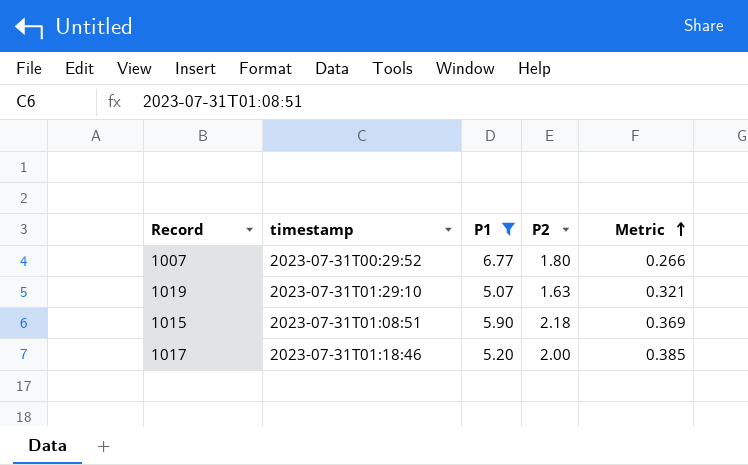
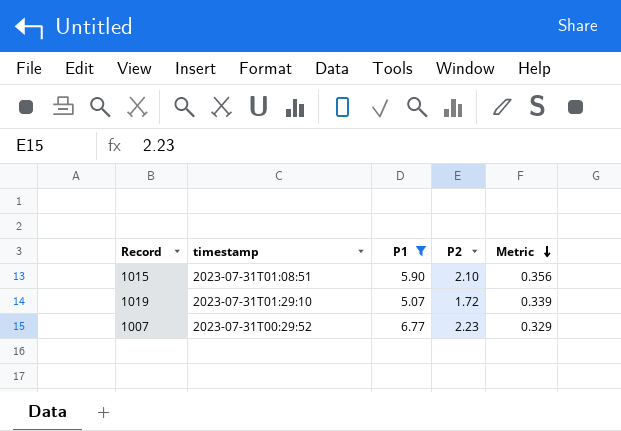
row order: Metric ascending -> Metric descending
row 1017: 2023-07-31T01:18:46 | 5.20 | 2.00 | 0.385 -> none
1015 | P2: 2.18 -> 2.10
1015 | Metric: 0.369 -> 0.356
1019 | P2: 1.63 -> 1.72
1019 | Metric: 0.321 -> 0.339
1007 | P2: 1.80 -> 2.23
1007 | Metric: 0.266 -> 0.329

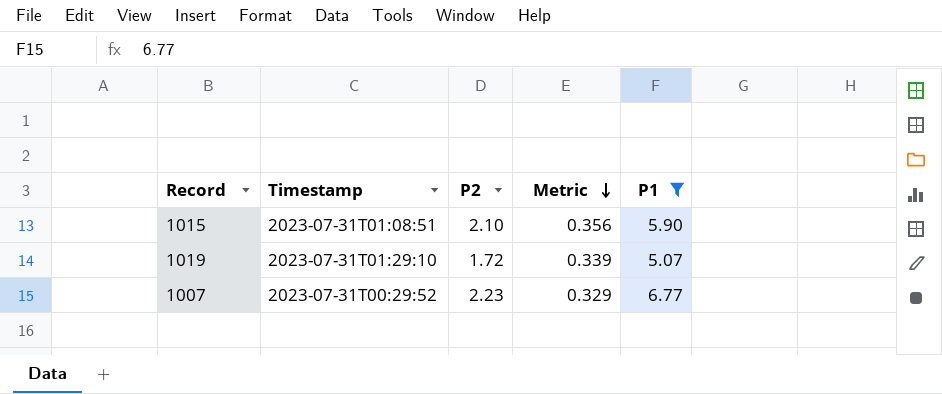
column name: timestamp -> Timestamp
column P1 | position: 3 -> 5

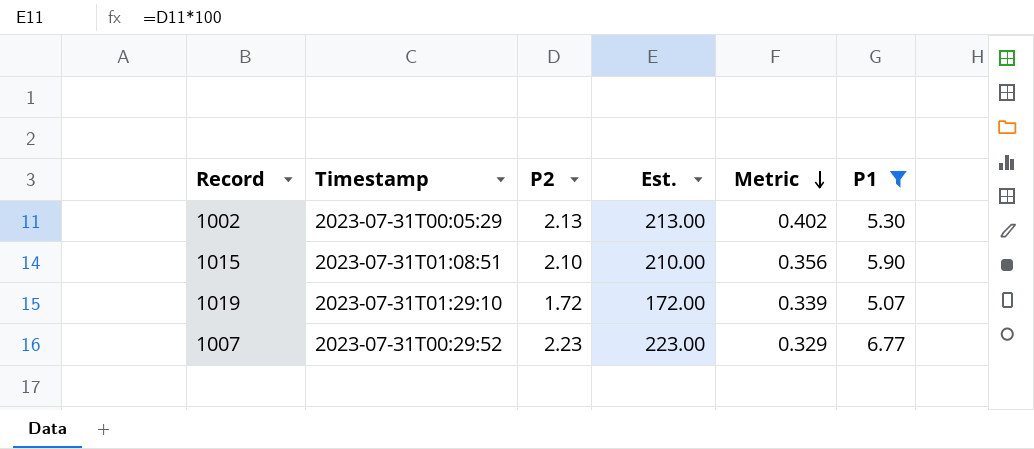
column Est. | formula: none -> [P2] * 100
row 1002: none -> 2023-07-31T00:05:29 | 2.13 | 213.00 | 0.402 | 5.30

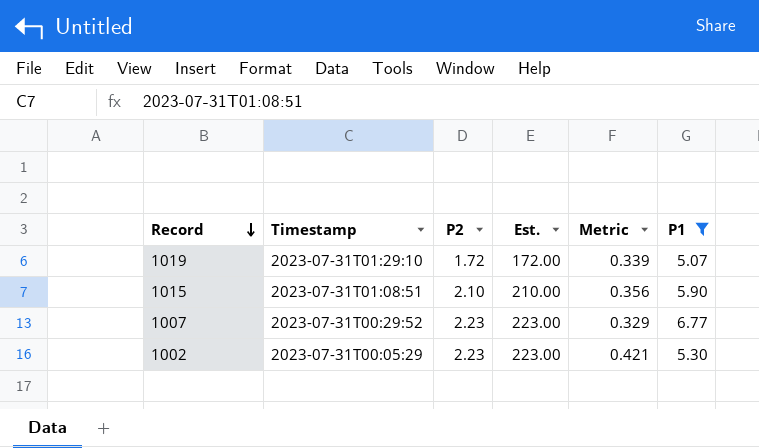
row order: Metric descending -> Record descending
1002 | P2: 2.13 -> 2.23
1002 | Est.: 213.00 -> 223.00
1002 | Metric: 0.402 -> 0.421

